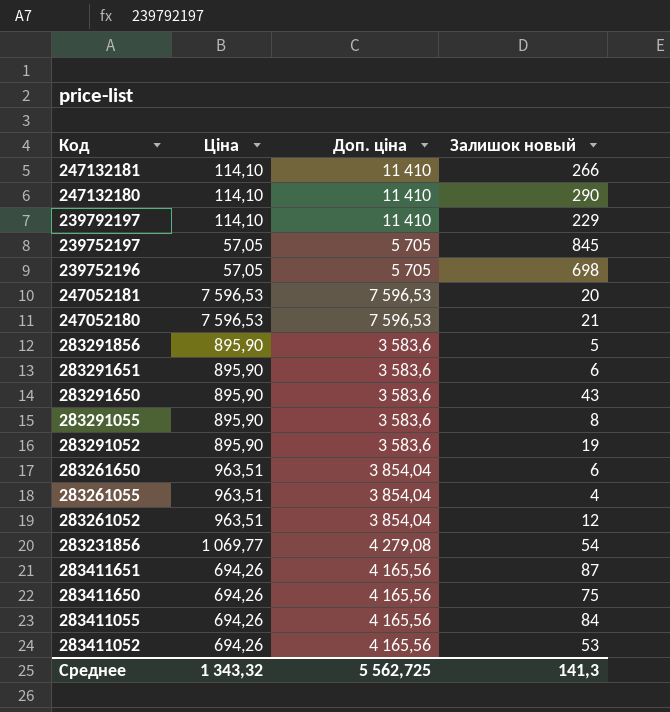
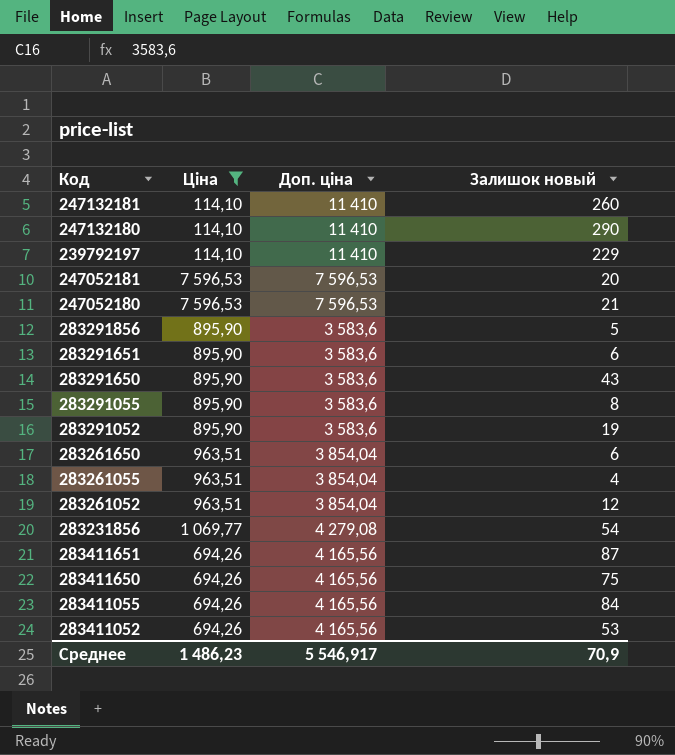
filter: none -> Ціна != 57,05
247132181 | Залишок новый: 266 -> 260
Среднее | Ціна: 1 343,32 -> 1 486,23
Среднее | Доп. ціна: 5 562,725 -> 5 546,917
Среднее | Залишок новый: 141,3 -> 70,9

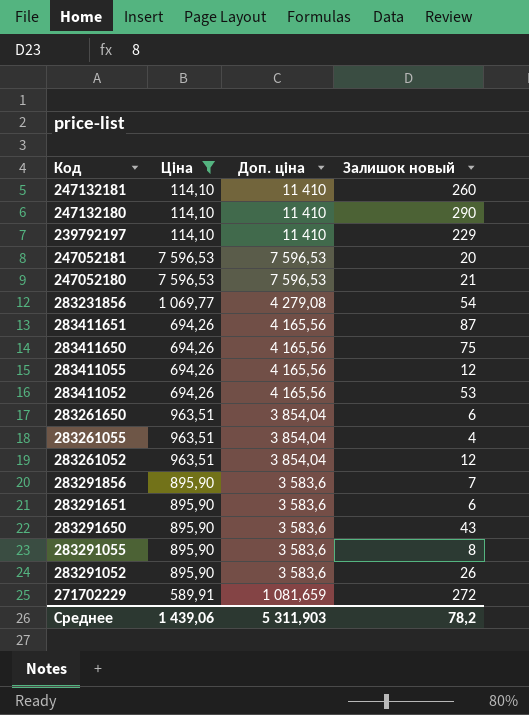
row order: none -> Доп. ціна descending
283411055 | Залишок новый: 84 -> 12
283291856 | Залишок новый: 5 -> 7
283291052 | Залишок новый: 19 -> 26
row 271702229: none -> 589,91 | 1 081,659 | 272
Среднее | Ціна: 1 486,23 -> 1 439,06
Среднее | Доп. ціна: 5 546,917 -> 5 311,903
Среднее | Залишок новый: 70,9 -> 78,2

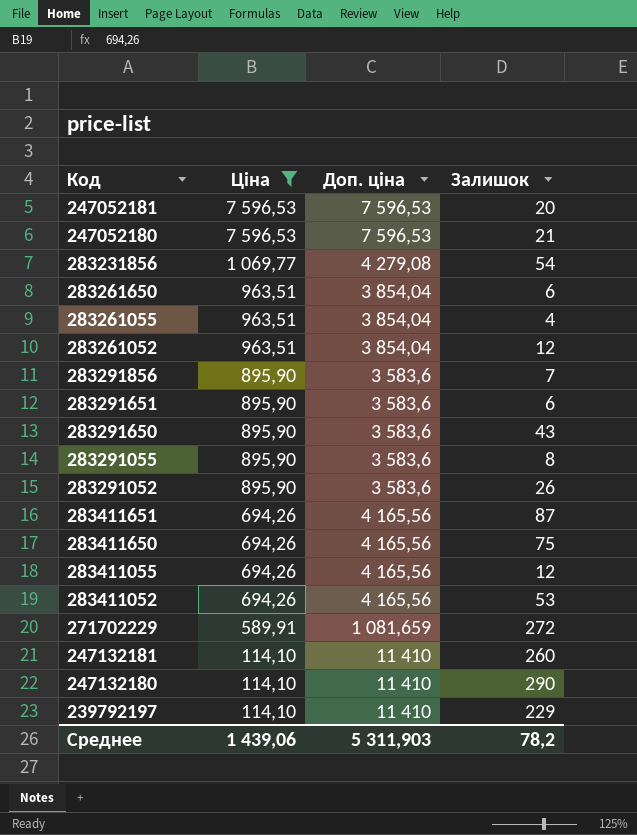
row order: Доп. ціна descending -> Ціна descending
column name: Залишок новый -> Залишок

